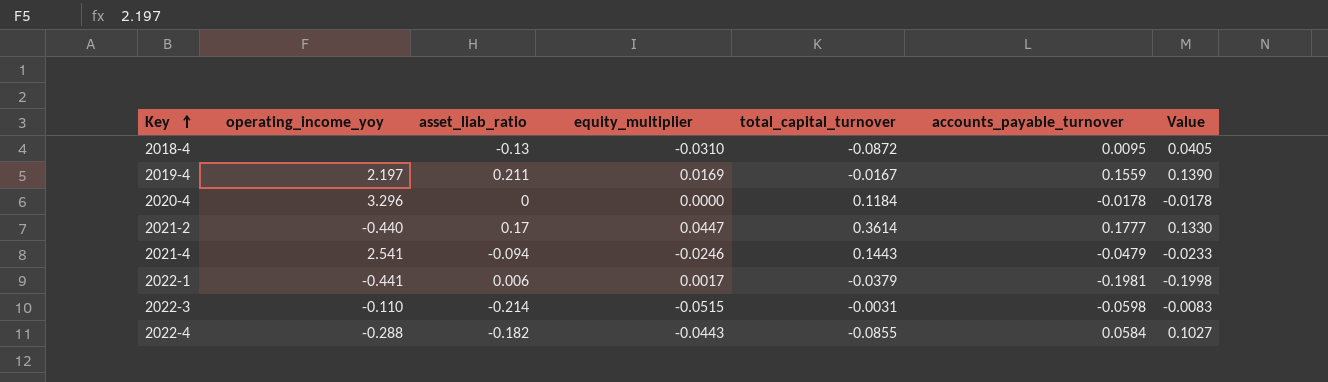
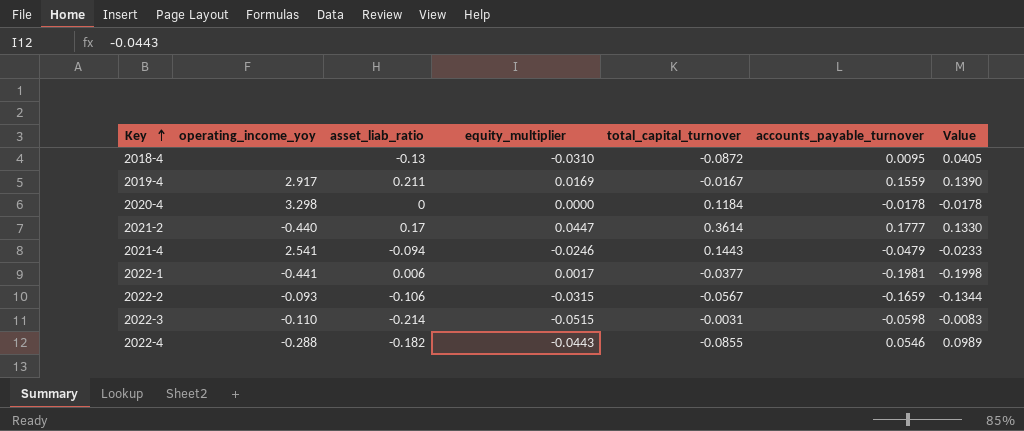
2019-4 | operating_income_yoy: 2.197 -> 2.917
2020-4 | operating_income_yoy: 3.296 -> 3.298
2022-1 | total_capital_turnover: -0.0379 -> -0.0377
row 2022-2: none -> -0.093 | -0.106 | -0.0315 | -0.0567 | -0.1659 | -0.1344
2022-4 | accounts_payable_turnover: 0.0584 -> 0.0546
2022-4 | Value: 0.1027 -> 0.0989

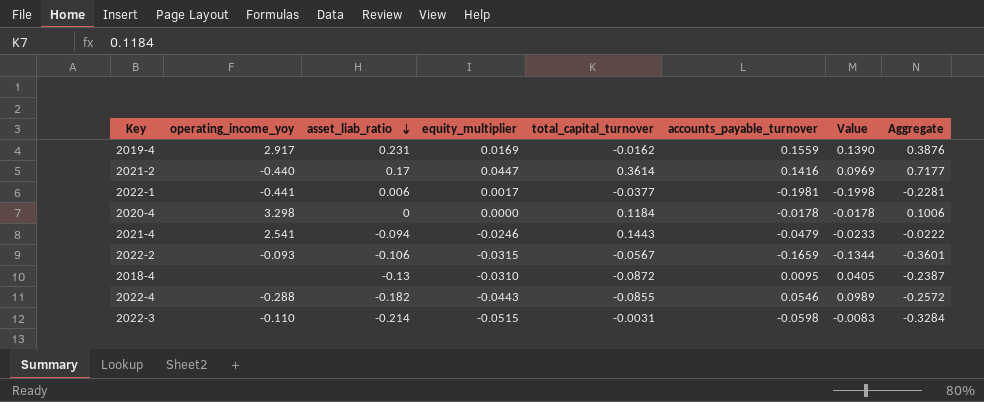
row order: Key ascending -> asset_liab_ratio descending
column Aggregate | formula: none -> [asset_liab_ratio] + [equity_multiplier] + [total_capital_turnover] + [accounts_payable_turnover]
2019-4 | asset_liab_ratio: 0.211 -> 0.231
2019-4 | total_capital_turnover: -0.0167 -> -0.0162
2021-2 | accounts_payable_turnover: 0.1777 -> 0.1416
2021-2 | Value: 0.1330 -> 0.0969

